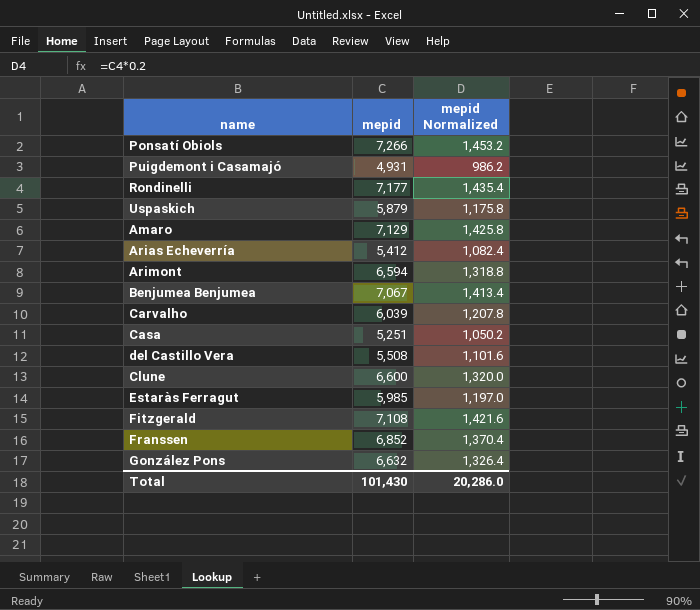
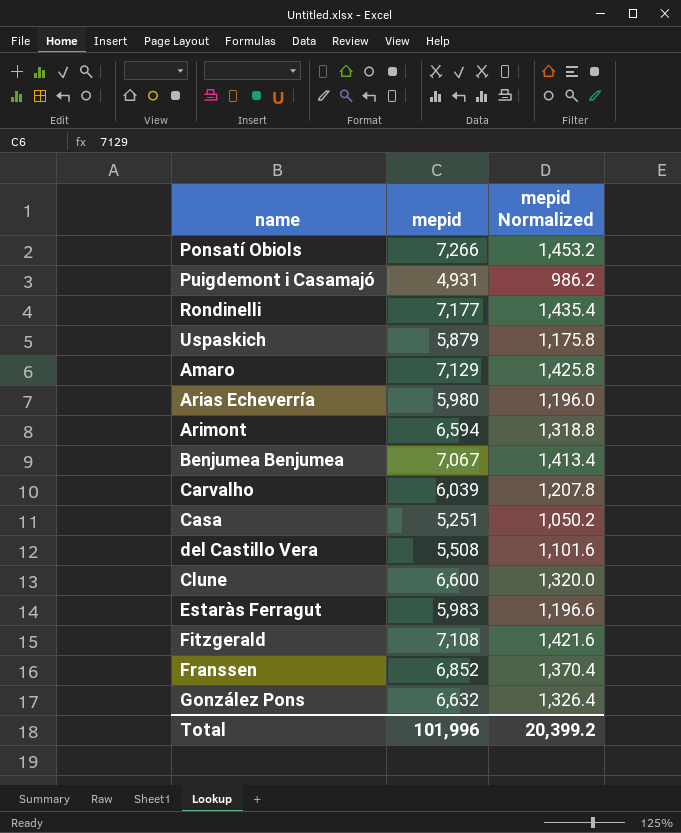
Arias Echeverría | mepid: 5,412 -> 5,980
Arias Echeverría | mepid Normalized: 1,082.4 -> 1,196.0
Estaràs Ferragut | mepid: 5,985 -> 5,983
Estaràs Ferragut | mepid Normalized: 1,197.0 -> 1,196.6
Total | mepid: 101,430 -> 101,996
Total | mepid Normalized: 20,286.0 -> 20,399.2

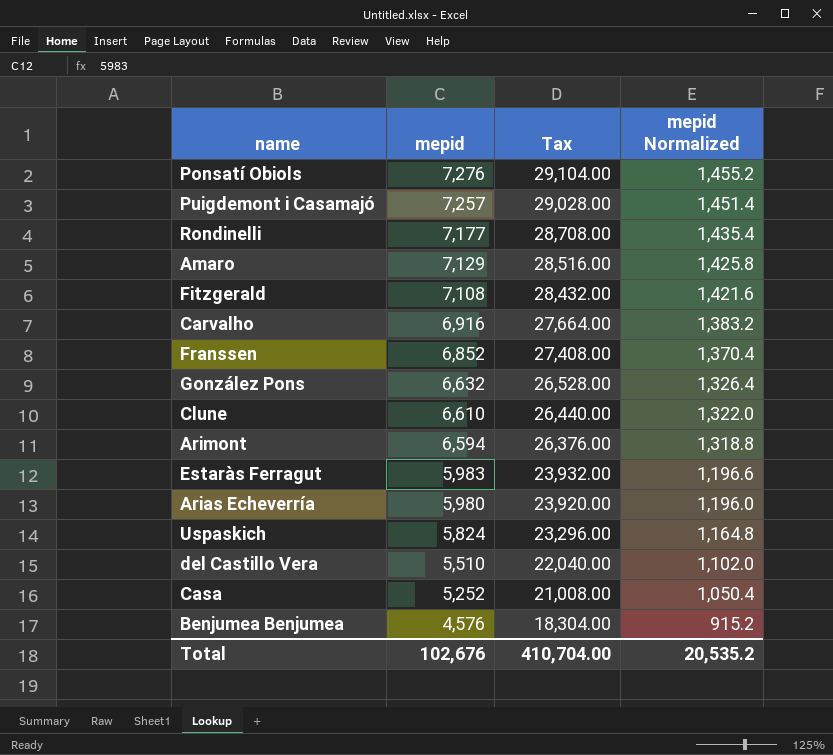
row order: none -> mepid descending
column Tax | formula: none -> [mepid] * 4
Ponsatí Obiols | mepid: 7,266 -> 7,276
Ponsatí Obiols | mepid Normalized: 1,453.2 -> 1,455.2
Puigdemont i Casamajó | mepid: 4,931 -> 7,257
Puigdemont i Casamajó | mepid Normalized: 986.2 -> 1,451.4
Carvalho | mepid: 6,039 -> 6,916
Carvalho | mepid Normalized: 1,207.8 -> 1,383.2
Clune | mepid: 6,600 -> 6,610
Clune | mepid Normalized: 1,320.0 -> 1,322.0
Uspaskich | mepid: 5,879 -> 5,824
Uspaskich | mepid Normalized: 1,175.8 -> 1,164.8
del Castillo Vera | mepid: 5,508 -> 5,510
del Castillo Vera | mepid Normalized: 1,101.6 -> 1,102.0
Casa | mepid: 5,251 -> 5,252
Casa | mepid Normalized: 1,050.2 -> 1,050.4
Benjumea Benjumea | mepid: 7,067 -> 4,576
Benjumea Benjumea | mepid Normalized: 1,413.4 -> 915.2
Total | mepid: 101,996 -> 102,676
Total | mepid Normalized: 20,399.2 -> 20,535.2

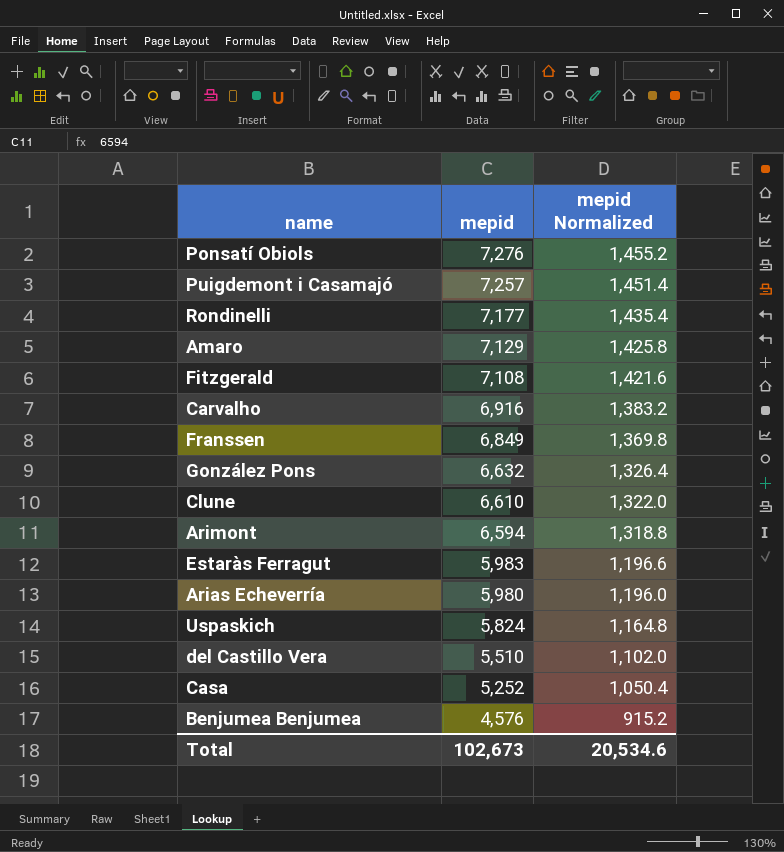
column Tax | formula: [mepid] * 4 -> none
Franssen | mepid: 6,852 -> 6,849
Franssen | mepid Normalized: 1,370.4 -> 1,369.8
Total | mepid: 102,676 -> 102,673
Total | mepid Normalized: 20,535.2 -> 20,534.6

